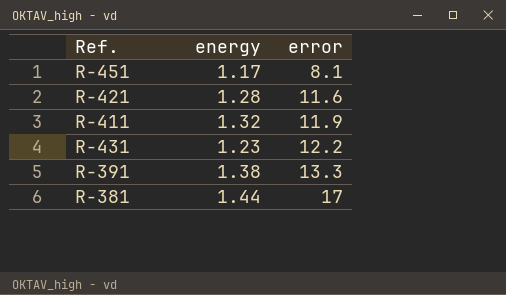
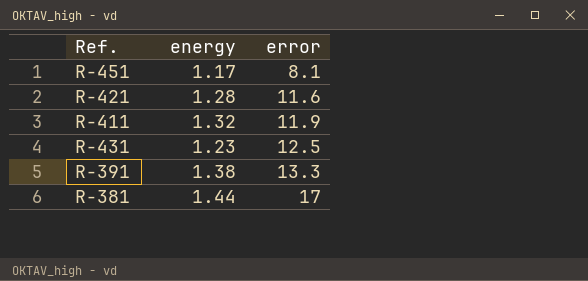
R-431 | error: 12.2 -> 12.5

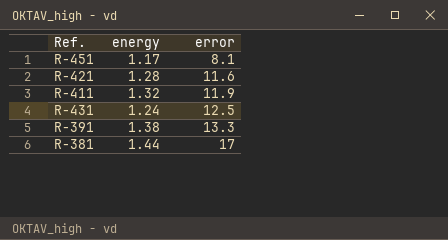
R-431 | energy: 1.23 -> 1.24

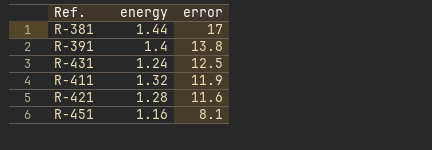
row order: error ascending -> error descending
R-391 | energy: 1.38 -> 1.4
R-391 | error: 13.3 -> 13.8
R-451 | energy: 1.17 -> 1.16

